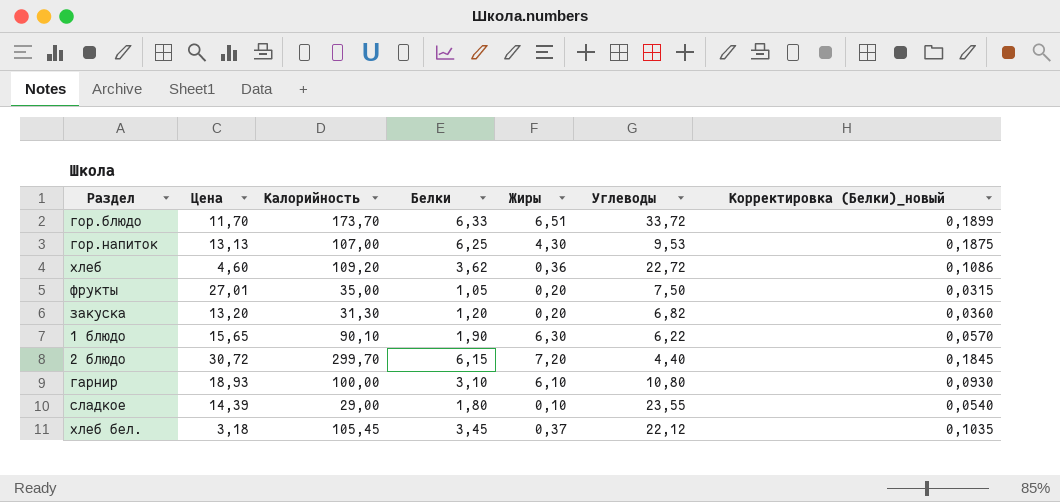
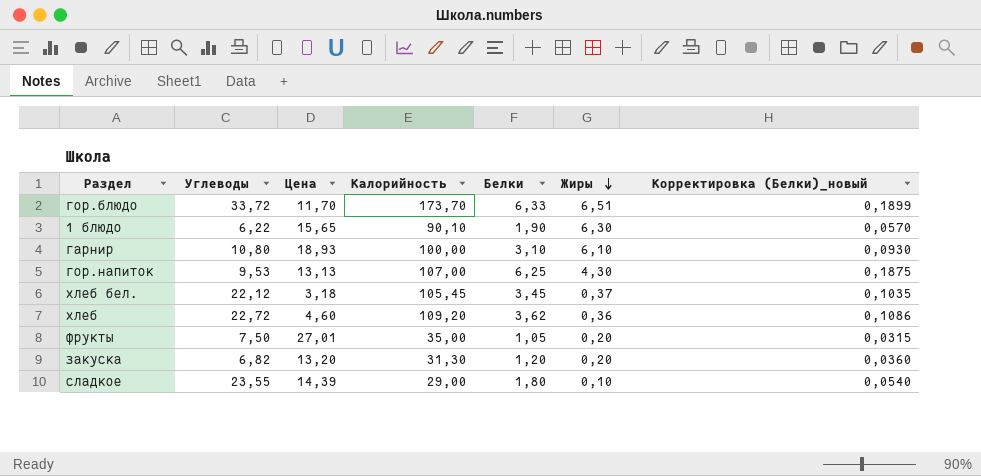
row order: none -> Жиры descending
column Углеводы | position: 6 -> 2
row 2 блюдо: 30,72 | 299,70 | 6,15 | 7,20 | 4,40 | 0,1845 -> none

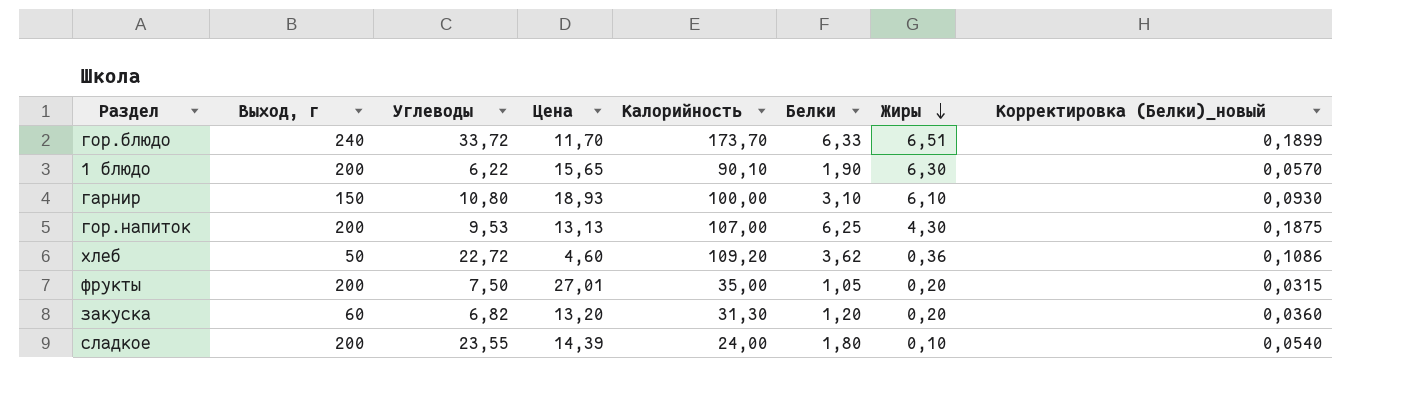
column Выход, г | position: none -> 2
row хлеб бел.: 22,12 | 3,18 | 105,45 | 3,45 | 0,37 | 0,1035 -> none
сладкое | Калорийность: 29,00 -> 24,00

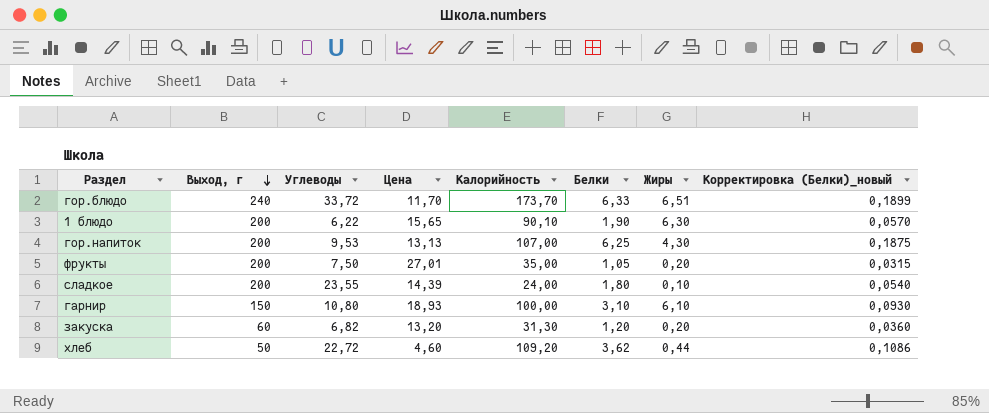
row order: Жиры descending -> Выход, г descending
хлеб | Жиры: 0,36 -> 0,44

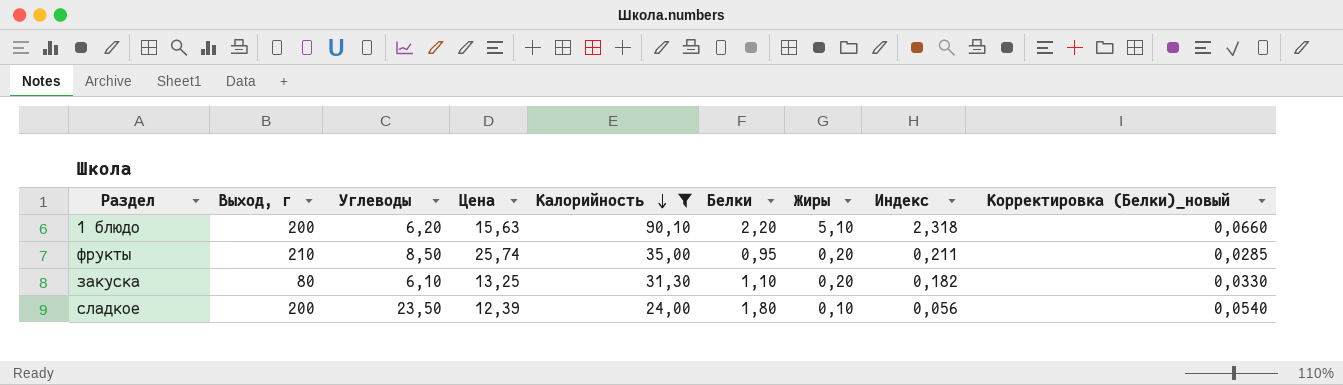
filter: none -> Калорийность <= 90,10
row order: Выход, г descending -> Калорийность descending
column Индекс | formula: none -> [Жиры] / [Белки]
1 блюдо | Углеводы: 6,22 -> 6,20
1 блюдо | Цена: 15,65 -> 15,63
1 блюдо | Белки: 1,90 -> 2,20
1 блюдо | Жиры: 6,30 -> 5,10
1 блюдо | Корректировка (Белки)_новый: 0,0570 -> 0,0660
фрукты | Выход, г: 200 -> 210
фрукты | Углеводы: 7,50 -> 8,50
фрукты | Цена: 27,01 -> 25,74
фрукты | Белки: 1,05 -> 0,95
фрукты | Корректировка (Белки)_новый: 0,0315 -> 0,0285
закуска | Выход, г: 60 -> 80
закуска | Углеводы: 6,82 -> 6,10
закуска | Цена: 13,20 -> 13,25
закуска | Белки: 1,20 -> 1,10
закуска | Корректировка (Белки)_новый: 0,0360 -> 0,0330
сладкое | Углеводы: 23,55 -> 23,50
сладкое | Цена: 14,39 -> 12,39

